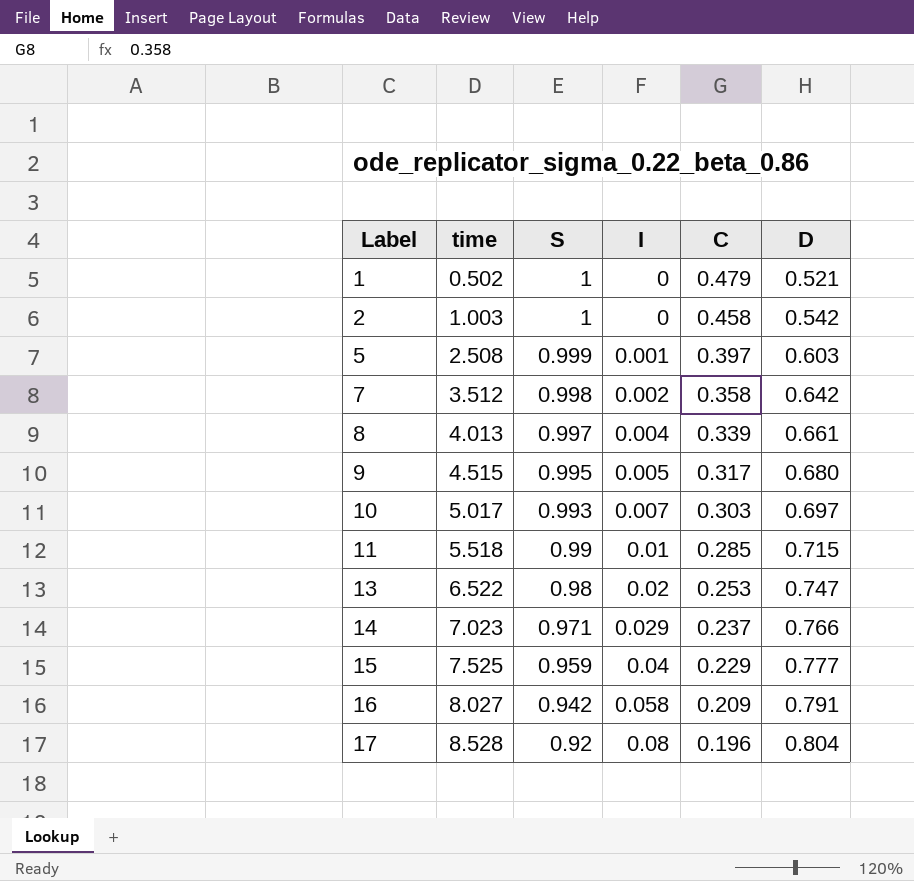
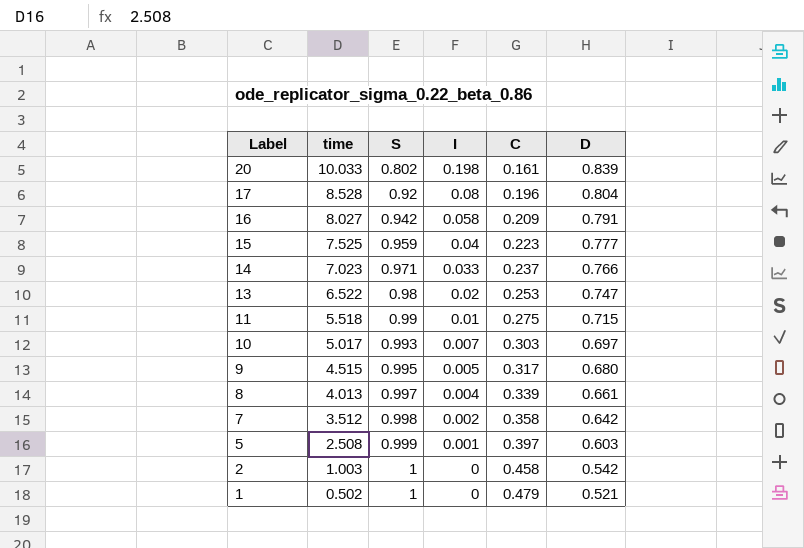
row order: Label ascending -> Label descending
row 20: none -> 10.033 | 0.802 | 0.198 | 0.161 | 0.839
15 | C: 0.229 -> 0.223
14 | I: 0.029 -> 0.033
11 | C: 0.285 -> 0.275

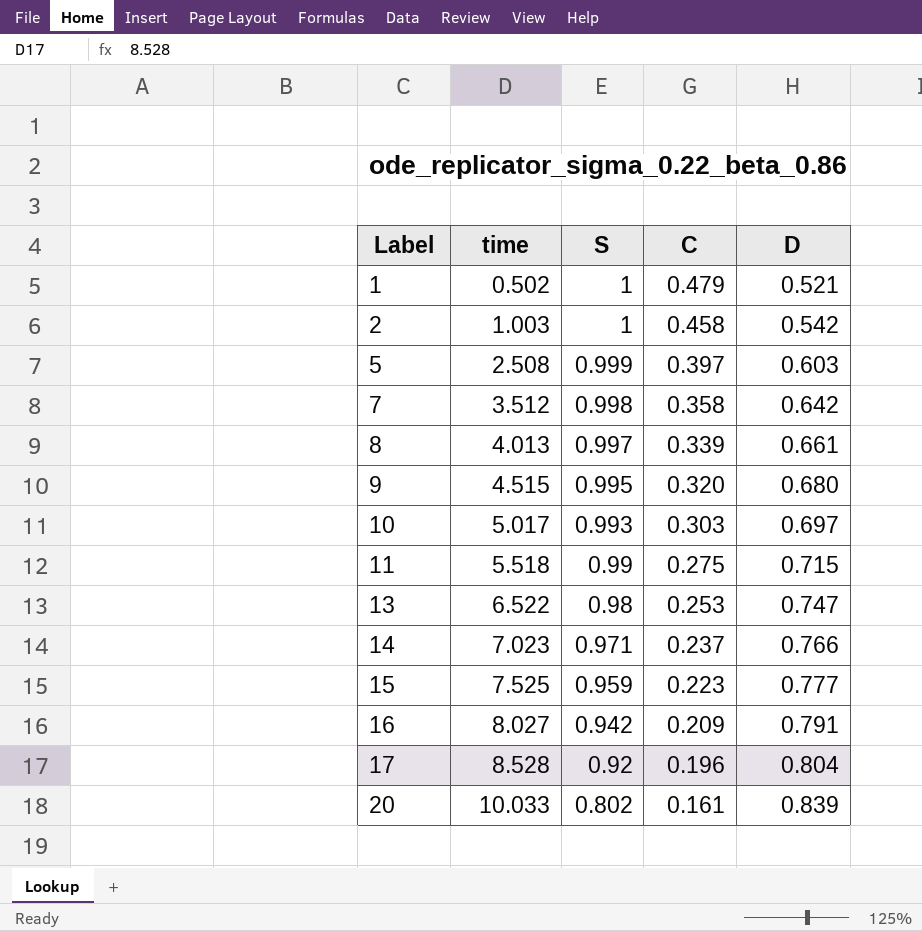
row order: Label descending -> Label ascending
column I | position: 4 -> none
9 | C: 0.317 -> 0.320

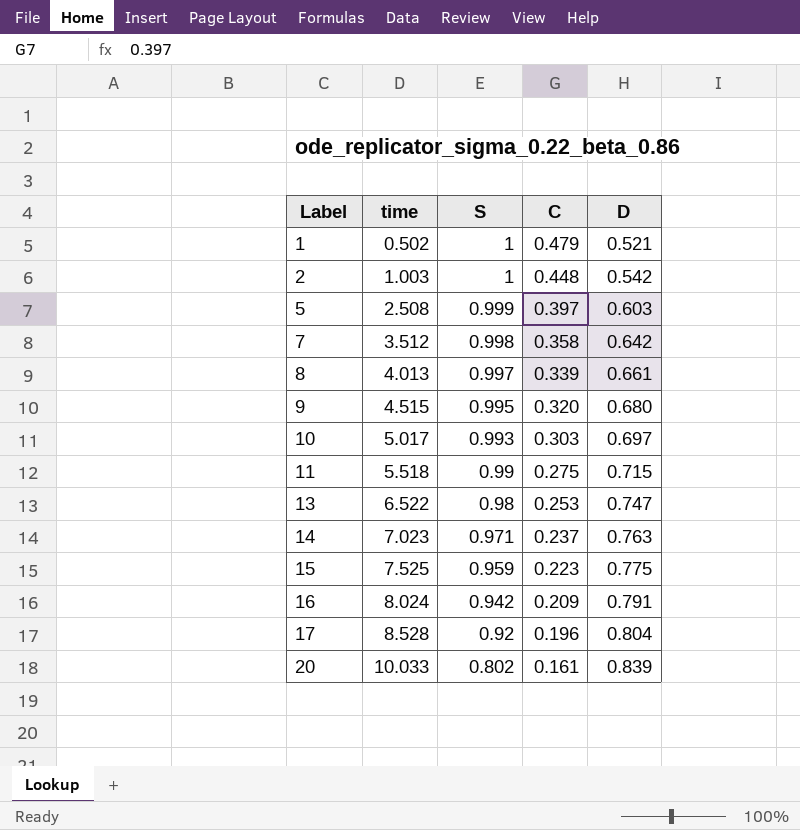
2 | C: 0.458 -> 0.448
14 | D: 0.766 -> 0.763
15 | D: 0.777 -> 0.775
16 | time: 8.027 -> 8.024

